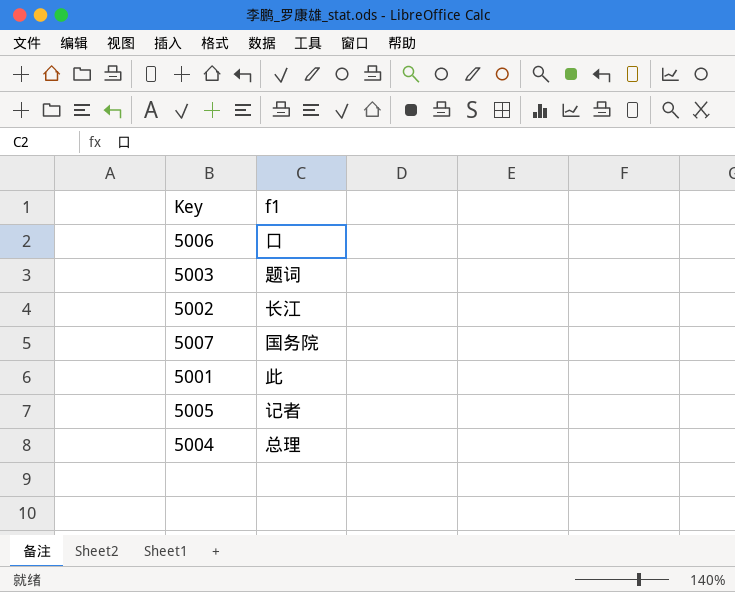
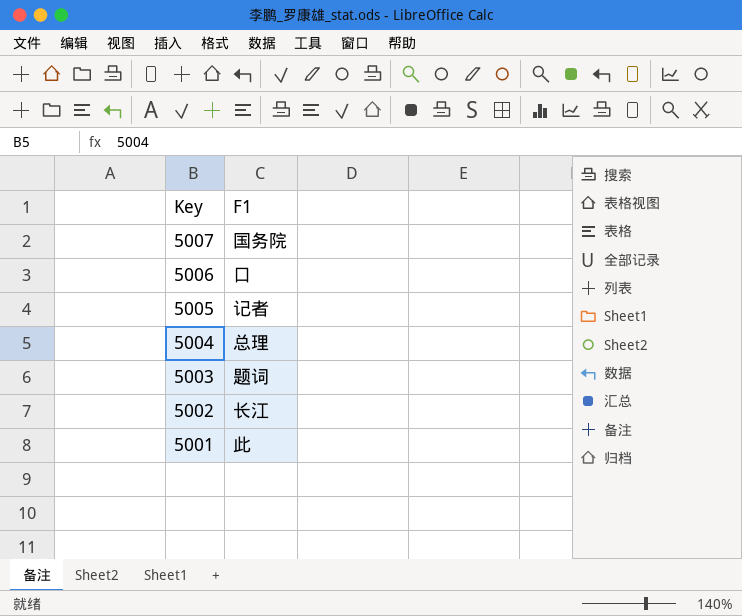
row order: none -> Key descending
column name: f1 -> F1

